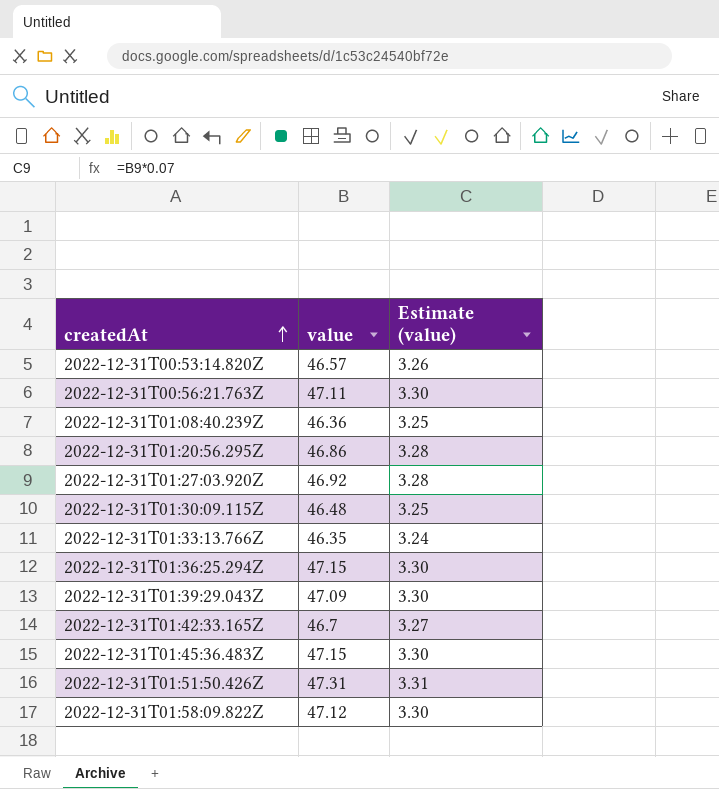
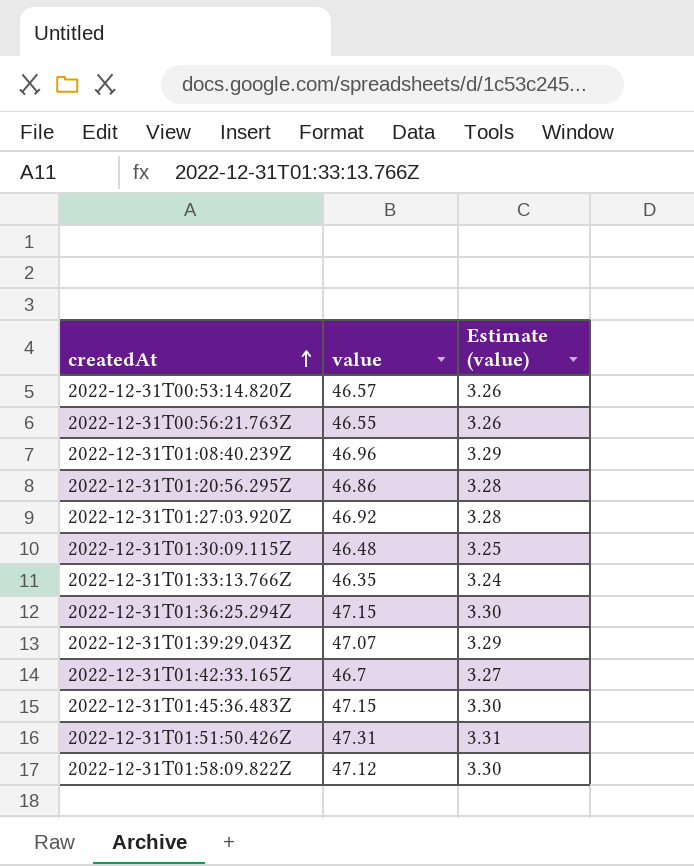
2022-12-31T00:56:21.763Z | value: 47.11 -> 46.55
2022-12-31T00:56:21.763Z | Estimate (value): 3.30 -> 3.26
2022-12-31T01:08:40.239Z | value: 46.36 -> 46.96
2022-12-31T01:08:40.239Z | Estimate (value): 3.25 -> 3.29
2022-12-31T01:39:29.043Z | value: 47.09 -> 47.07
2022-12-31T01:39:29.043Z | Estimate (value): 3.30 -> 3.29

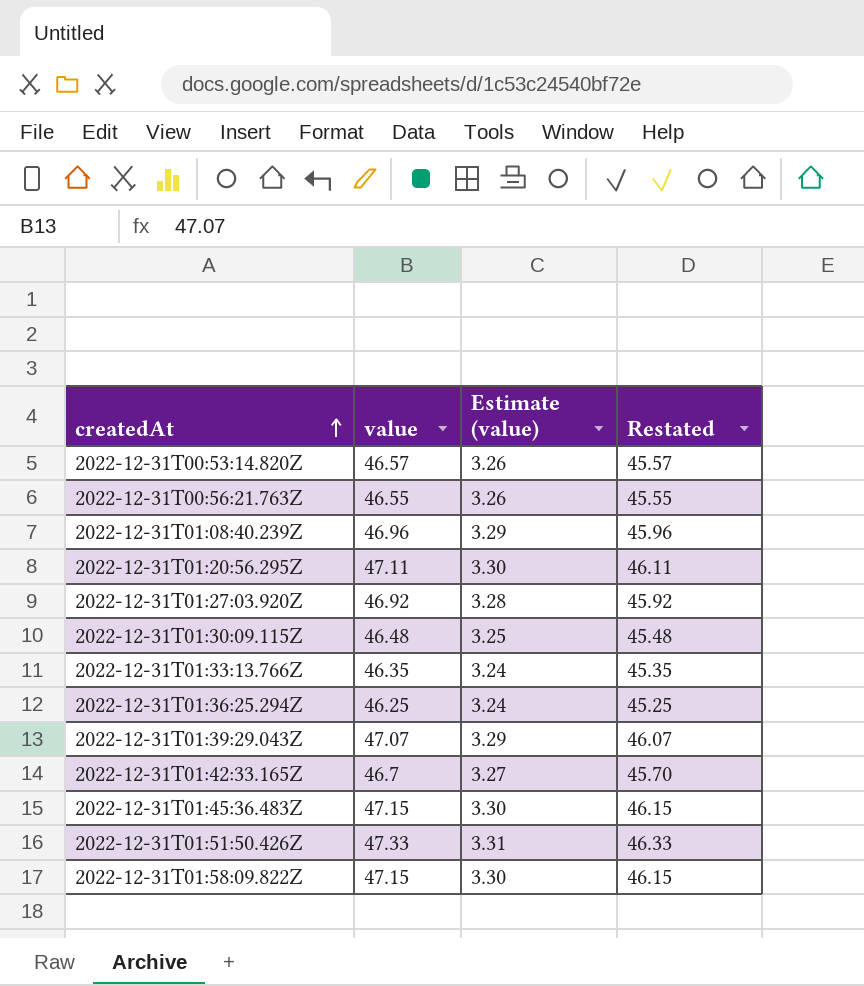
column Restated | formula: none -> [value] - 1
2022-12-31T01:20:56.295Z | value: 46.86 -> 47.11
2022-12-31T01:20:56.295Z | Estimate (value): 3.28 -> 3.30
2022-12-31T01:36:25.294Z | value: 47.15 -> 46.25
2022-12-31T01:36:25.294Z | Estimate (value): 3.30 -> 3.24
2022-12-31T01:51:50.426Z | value: 47.31 -> 47.33
2022-12-31T01:58:09.822Z | value: 47.12 -> 47.15

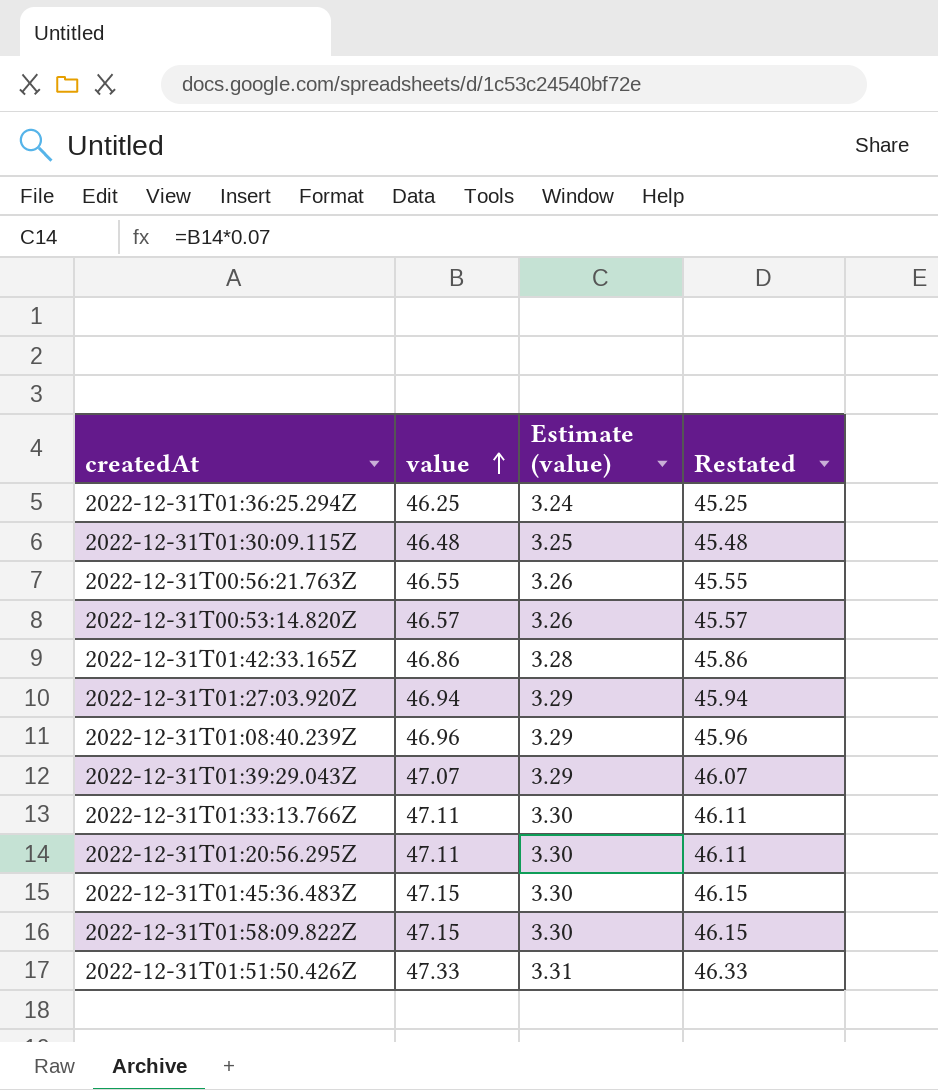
row order: createdAt ascending -> value ascending
2022-12-31T01:42:33.165Z | value: 46.7 -> 46.86
2022-12-31T01:42:33.165Z | Estimate (value): 3.27 -> 3.28
2022-12-31T01:42:33.165Z | Restated: 45.70 -> 45.86
2022-12-31T01:27:03.920Z | value: 46.92 -> 46.94
2022-12-31T01:27:03.920Z | Estimate (value): 3.28 -> 3.29
2022-12-31T01:27:03.920Z | Restated: 45.92 -> 45.94
2022-12-31T01:33:13.766Z | value: 46.35 -> 47.11
2022-12-31T01:33:13.766Z | Estimate (value): 3.24 -> 3.30
2022-12-31T01:33:13.766Z | Restated: 45.35 -> 46.11

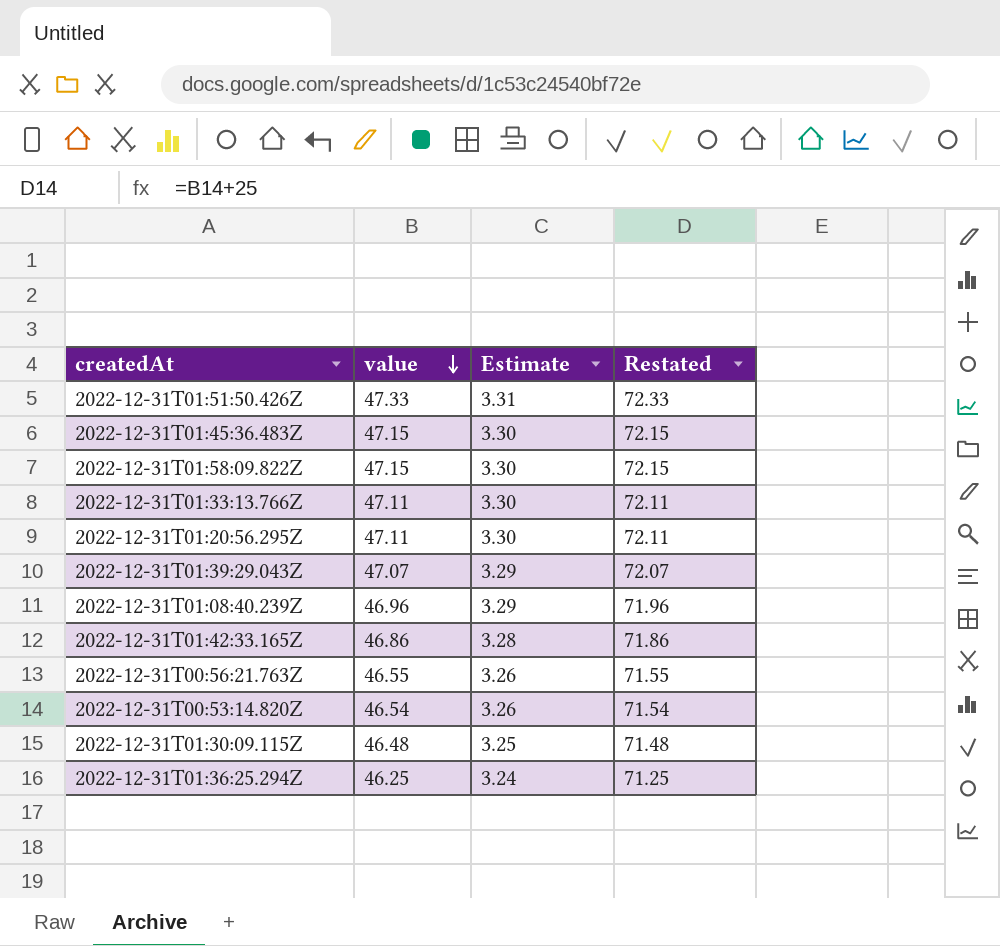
row order: value ascending -> value descending
column name: Estimate (value) -> Estimate
column Restated | formula: [value] - 1 -> [value] + 25
row 2022-12-31T01:27:03.920Z: 46.94 | 3.29 | 45.94 -> none
2022-12-31T00:53:14.820Z | value: 46.57 -> 46.54

